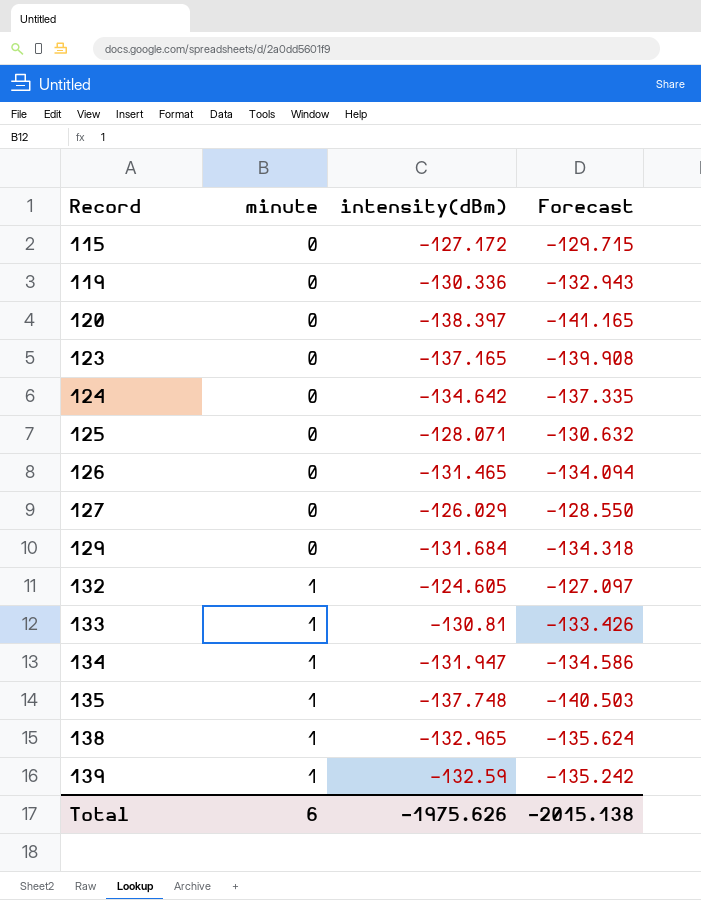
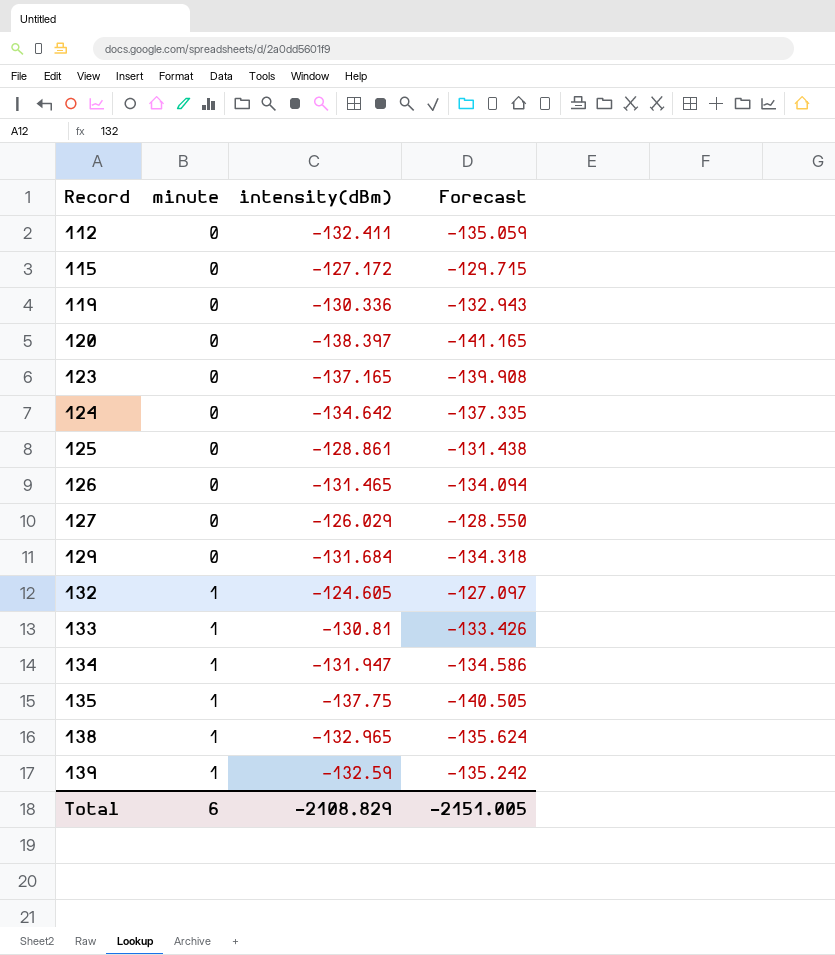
row 112: none -> 0 | -132.411 | -135.059
125 | intensity(dBm): -128.071 -> -128.861
125 | Forecast: -130.632 -> -131.438
135 | intensity(dBm): -137.748 -> -137.75
135 | Forecast: -140.503 -> -140.505
Total | intensity(dBm): -1975.626 -> -2108.829
Total | Forecast: -2015.138 -> -2151.005

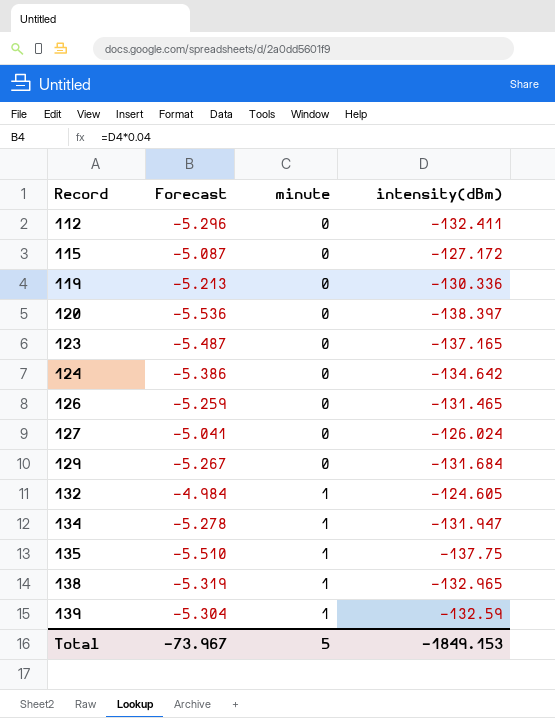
column Forecast | formula: [intensity(dBm)] * 1.02 -> [intensity(dBm)] * 0.04
column Forecast | position: 4 -> 2
row 125: 0 | -128.861 | -131.438 -> none
row 133: 1 | -130.81 | -133.426 -> none
127 | intensity(dBm): -126.029 -> -126.024
Total | Forecast: -2151.005 -> -73.967
Total | minute: 6 -> 5
Total | intensity(dBm): -2108.829 -> -1849.153

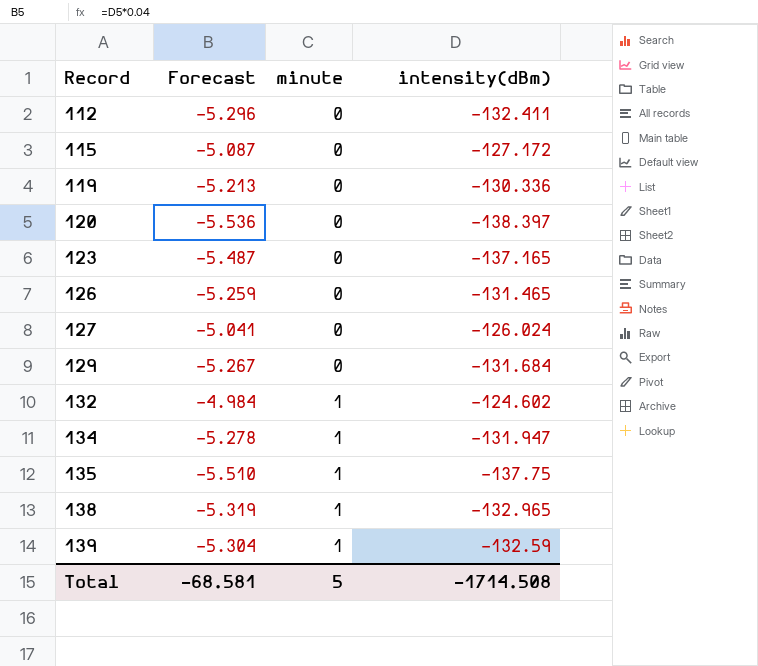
row 124: -5.386 | 0 | -134.642 -> none
132 | intensity(dBm): -124.605 -> -124.602
Total | Forecast: -73.967 -> -68.581
Total | intensity(dBm): -1849.153 -> -1714.508

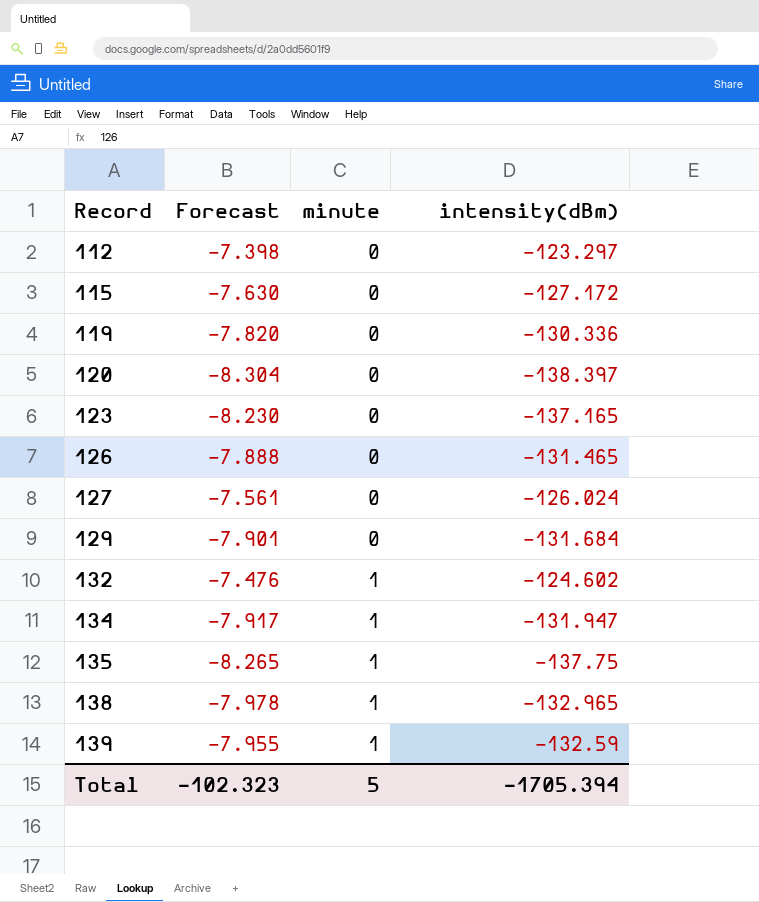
column Forecast | formula: [intensity(dBm)] * 0.04 -> [intensity(dBm)] * 0.06
112 | intensity(dBm): -132.411 -> -123.297
Total | Forecast: -68.581 -> -102.323
Total | intensity(dBm): -1714.508 -> -1705.394

